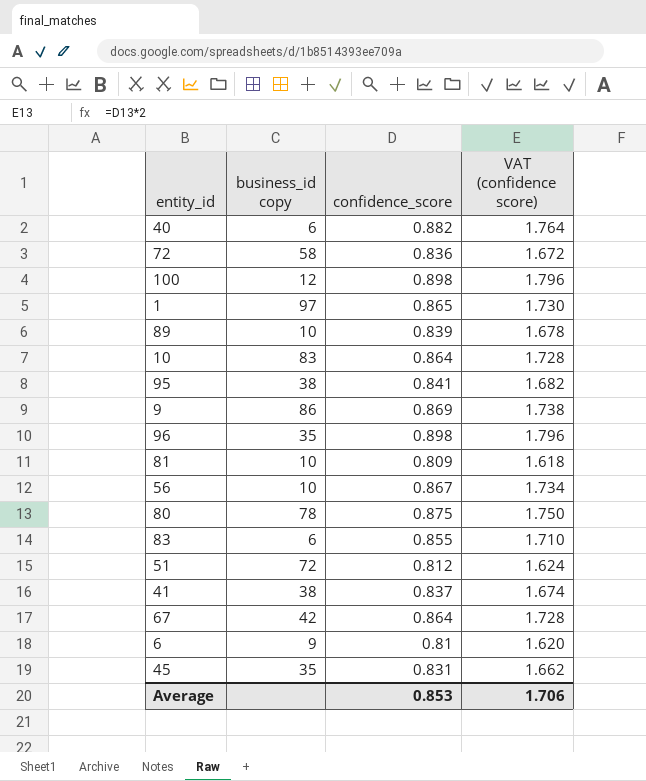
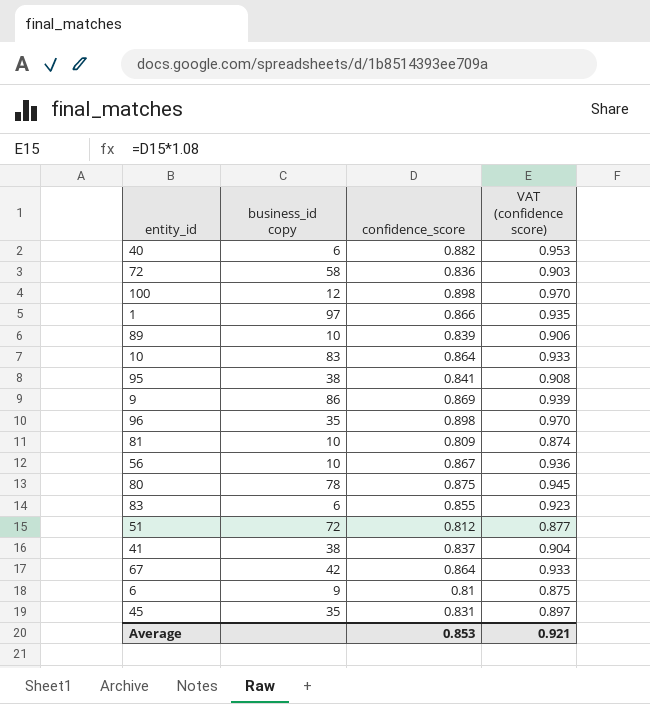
column VAT (confidence score) | formula: [confidence_score] * 2 -> [confidence_score] * 1.08
1 | confidence_score: 0.865 -> 0.866
Average | VAT (confidence score): 1.706 -> 0.921

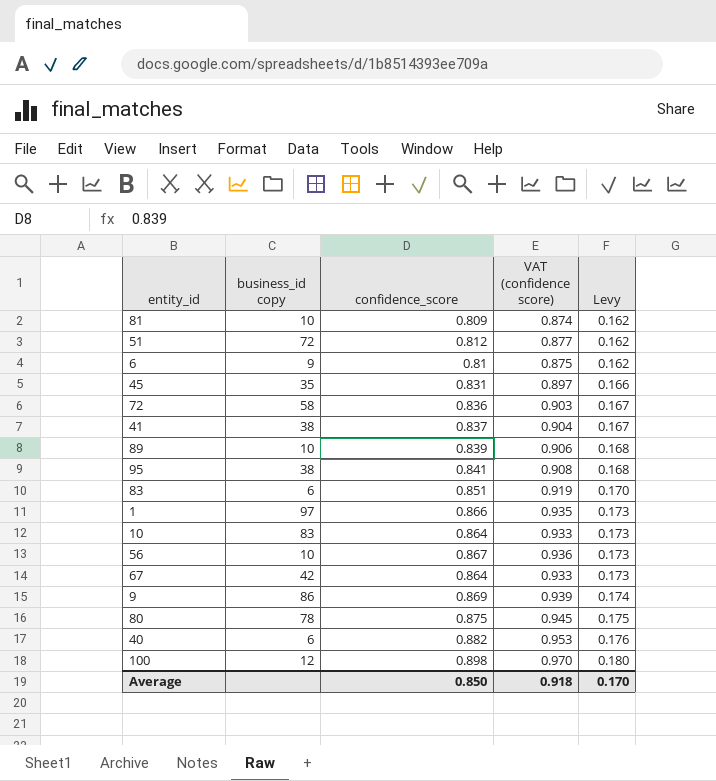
row order: none -> Levy ascending
column Levy | formula: none -> [confidence_score] * 0.2
row 96: 35 | 0.898 | 0.970 -> none
83 | confidence_score: 0.855 -> 0.851
83 | VAT (confidence score): 0.923 -> 0.919
Average | confidence_score: 0.853 -> 0.850
Average | VAT (confidence score): 0.921 -> 0.918

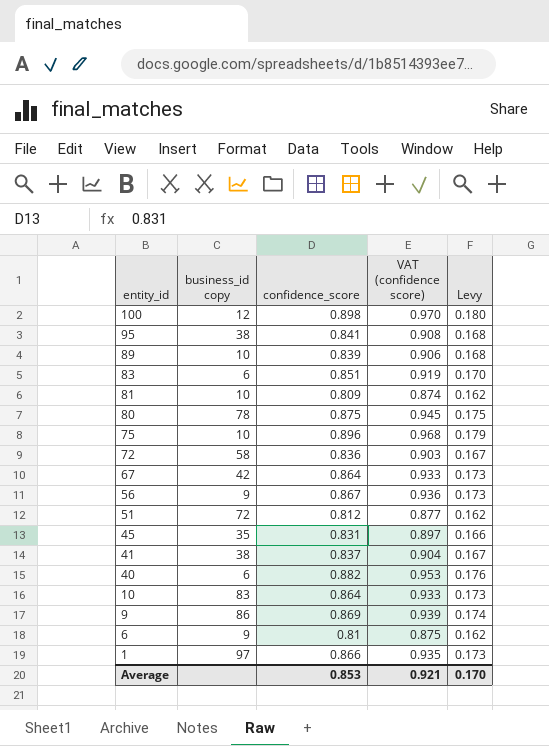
row order: Levy ascending -> entity_id descending
row 75: none -> 10 | 0.896 | 0.968 | 0.179
56 | business_id copy: 10 -> 9
Average | confidence_score: 0.850 -> 0.853
Average | VAT (confidence score): 0.918 -> 0.921

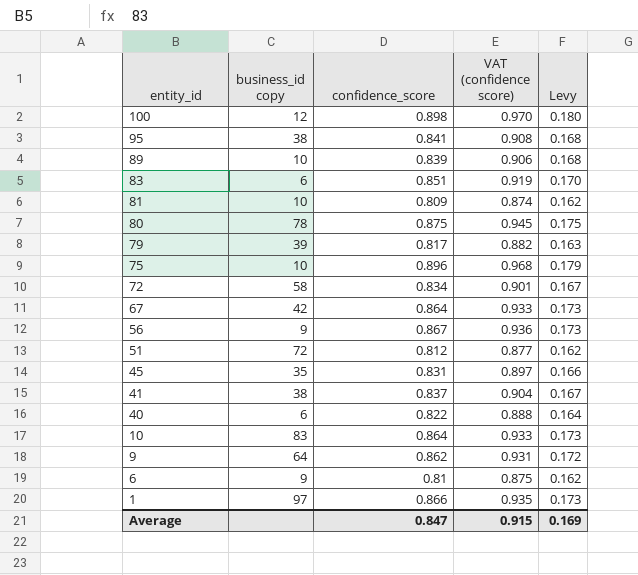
row 79: none -> 39 | 0.817 | 0.882 | 0.163
72 | confidence_score: 0.836 -> 0.834
72 | VAT (confidence score): 0.903 -> 0.901
40 | confidence_score: 0.882 -> 0.822
40 | VAT (confidence score): 0.953 -> 0.888
40 | Levy: 0.176 -> 0.164
9 | business_id copy: 86 -> 64
9 | confidence_score: 0.869 -> 0.862
9 | VAT (confidence score): 0.939 -> 0.931
9 | Levy: 0.174 -> 0.172
Average | confidence_score: 0.853 -> 0.847
Average | VAT (confidence score): 0.921 -> 0.915
Average | Levy: 0.170 -> 0.169

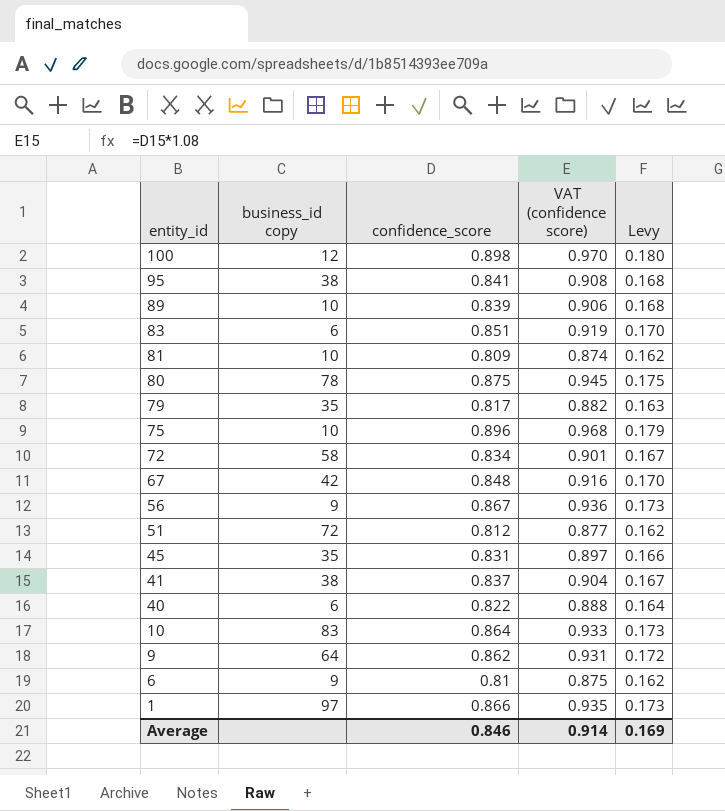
79 | business_id copy: 39 -> 35
67 | confidence_score: 0.864 -> 0.848
67 | VAT (confidence score): 0.933 -> 0.916
67 | Levy: 0.173 -> 0.170
Average | confidence_score: 0.847 -> 0.846
Average | VAT (confidence score): 0.915 -> 0.914

